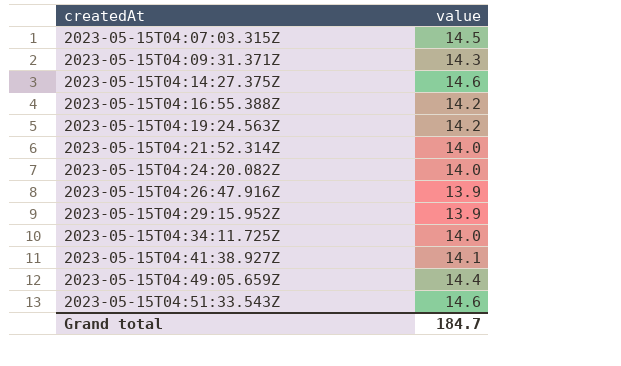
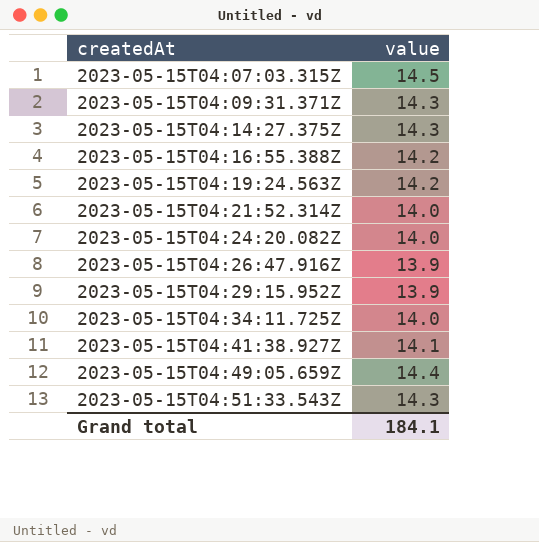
2023-05-15T04:14:27.375Z | value: 14.6 -> 14.3
2023-05-15T04:51:33.543Z | value: 14.6 -> 14.3
Grand total | value: 184.7 -> 184.1

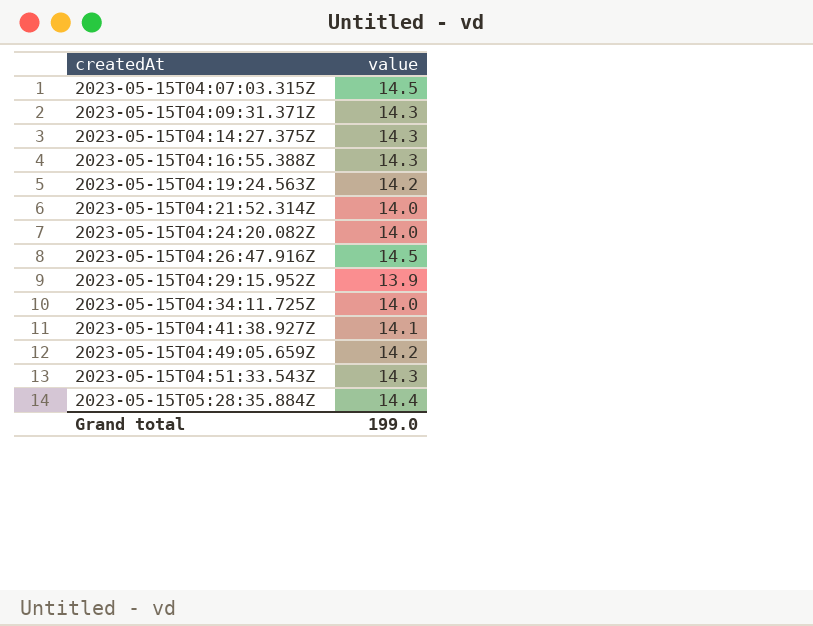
2023-05-15T04:16:55.388Z | value: 14.2 -> 14.3
2023-05-15T04:26:47.916Z | value: 13.9 -> 14.5
2023-05-15T04:49:05.659Z | value: 14.4 -> 14.2
row 2023-05-15T05:28:35.884Z: none -> 14.4
Grand total | value: 184.1 -> 199.0

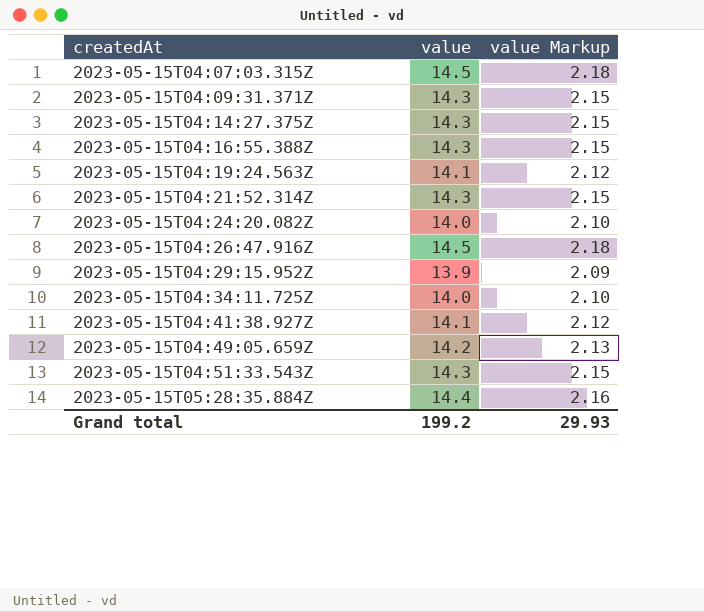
column value Markup | formula: none -> [value] * 0.15
2023-05-15T04:19:24.563Z | value: 14.2 -> 14.1
2023-05-15T04:21:52.314Z | value: 14.0 -> 14.3
Grand total | value: 199.0 -> 199.2

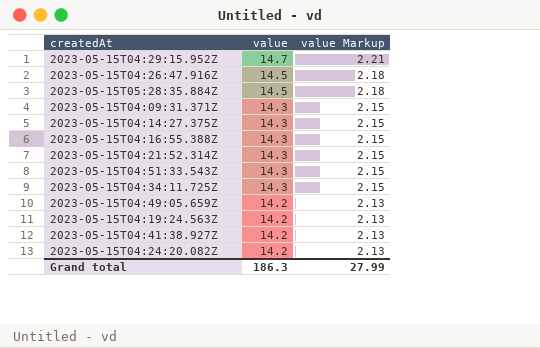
row order: createdAt ascending -> value descending
row 2023-05-15T04:07:03.315Z: 14.5 | 2.18 -> none
2023-05-15T04:29:15.952Z | value: 13.9 -> 14.7
2023-05-15T04:29:15.952Z | value Markup: 2.09 -> 2.21
2023-05-15T05:28:35.884Z | value: 14.4 -> 14.5
2023-05-15T05:28:35.884Z | value Markup: 2.16 -> 2.18
2023-05-15T04:34:11.725Z | value: 14.0 -> 14.3
2023-05-15T04:34:11.725Z | value Markup: 2.10 -> 2.15
2023-05-15T04:19:24.563Z | value: 14.1 -> 14.2
2023-05-15T04:19:24.563Z | value Markup: 2.12 -> 2.13
2023-05-15T04:41:38.927Z | value: 14.1 -> 14.2
2023-05-15T04:41:38.927Z | value Markup: 2.12 -> 2.13
2023-05-15T04:24:20.082Z | value: 14.0 -> 14.2
2023-05-15T04:24:20.082Z | value Markup: 2.10 -> 2.13
Grand total | value: 199.2 -> 186.3
Grand total | value Markup: 29.93 -> 27.99

